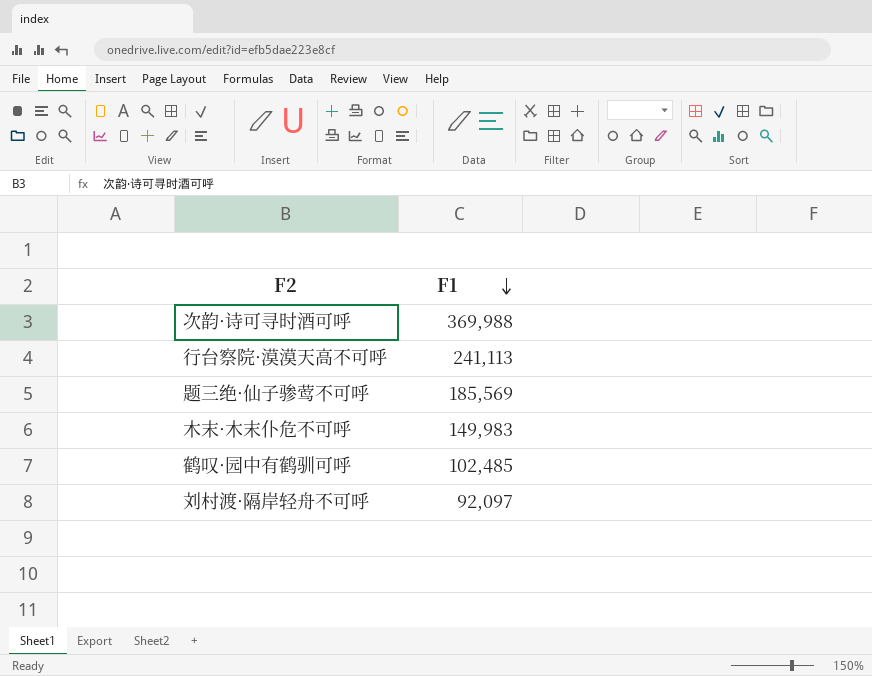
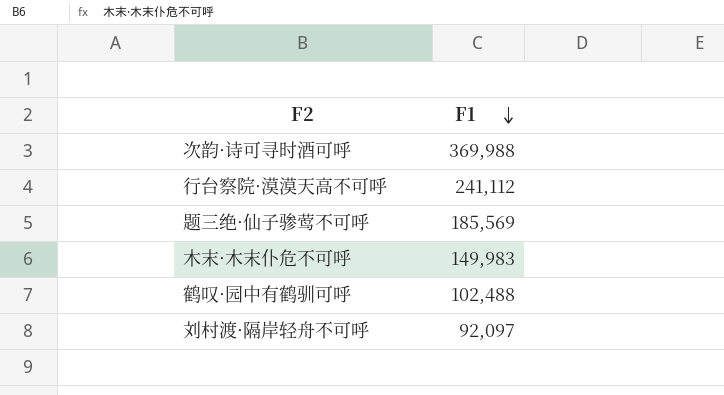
行台察院·漠漠天高不可呼 | F1: 241,113 -> 241,112
鹤叹·园中有鹤驯可呼 | F1: 102,485 -> 102,488

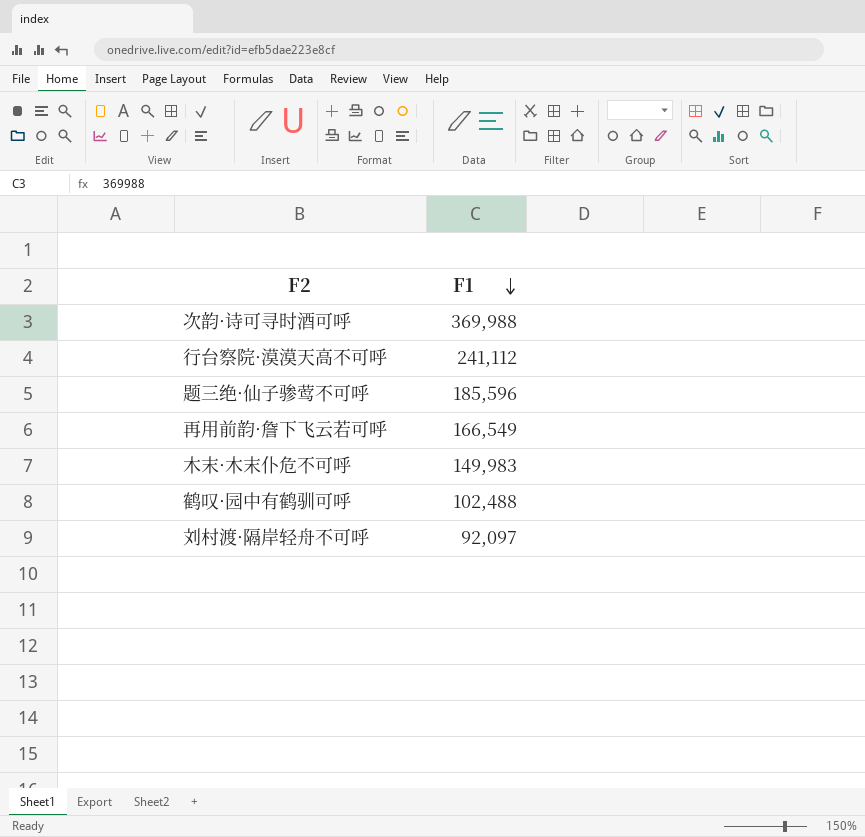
题三绝·仙子骖莺不可呼 | F1: 185,569 -> 185,596
row 再用前韵·詹下飞云若可呼: none -> 166,549

